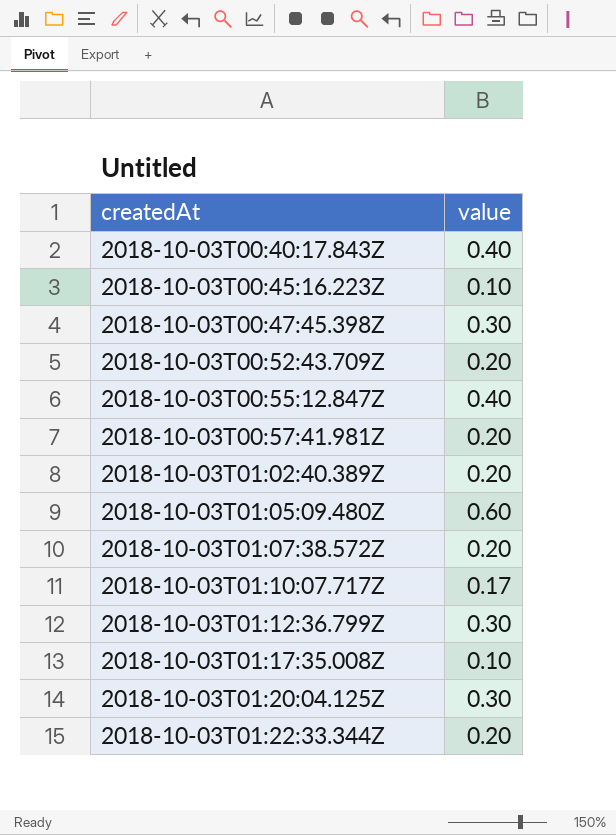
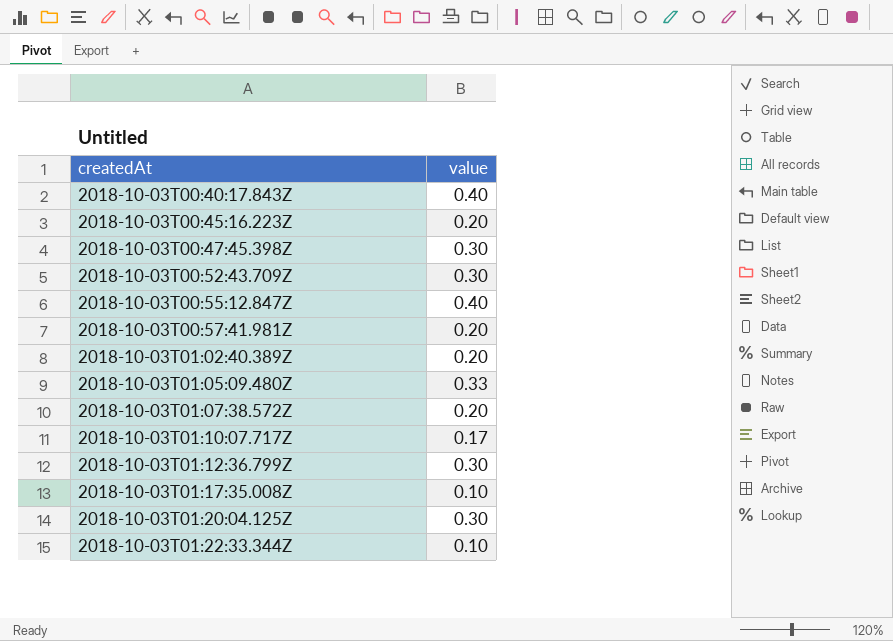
2018-10-03T00:45:16.223Z | value: 0.10 -> 0.20
2018-10-03T00:52:43.709Z | value: 0.20 -> 0.30
2018-10-03T01:05:09.480Z | value: 0.60 -> 0.33
2018-10-03T01:22:33.344Z | value: 0.20 -> 0.10

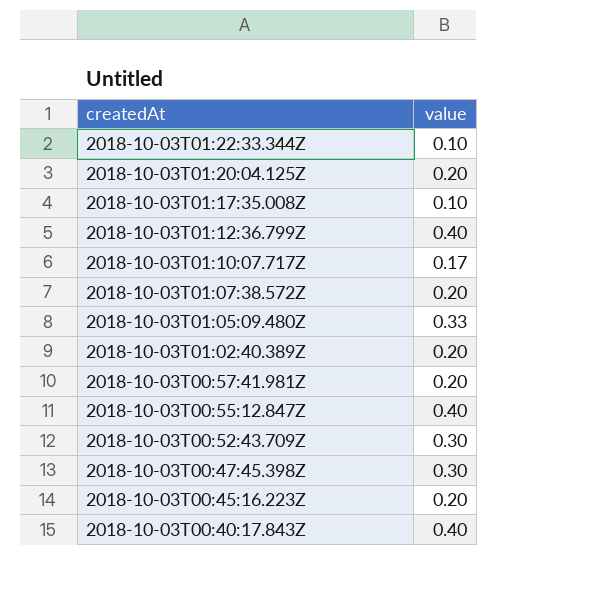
row order: createdAt ascending -> createdAt descending
2018-10-03T01:20:04.125Z | value: 0.30 -> 0.20
2018-10-03T01:12:36.799Z | value: 0.30 -> 0.40

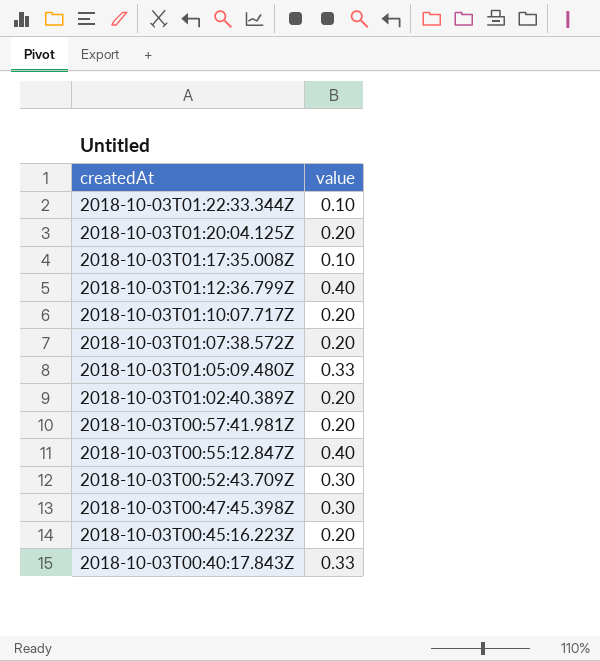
2018-10-03T01:10:07.717Z | value: 0.17 -> 0.20
2018-10-03T00:40:17.843Z | value: 0.40 -> 0.33

